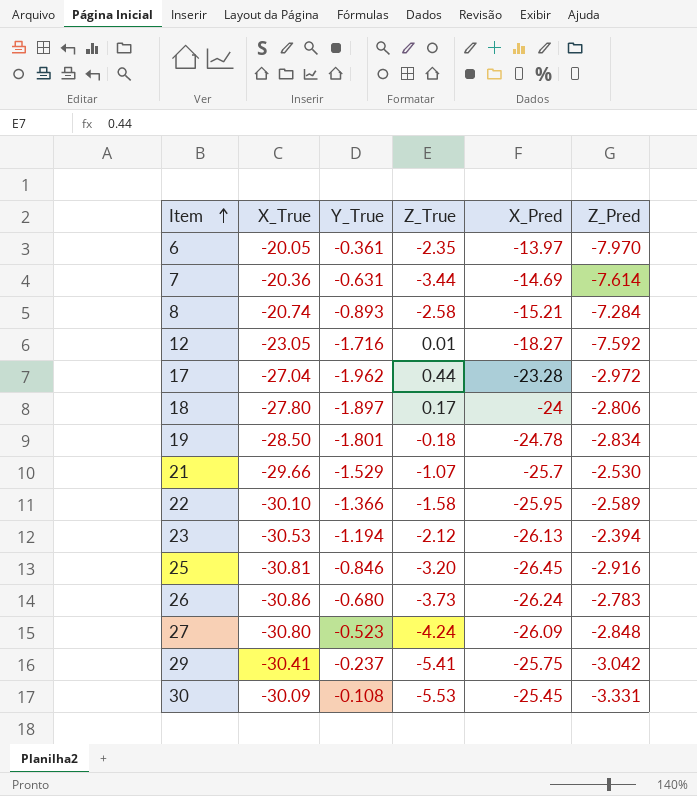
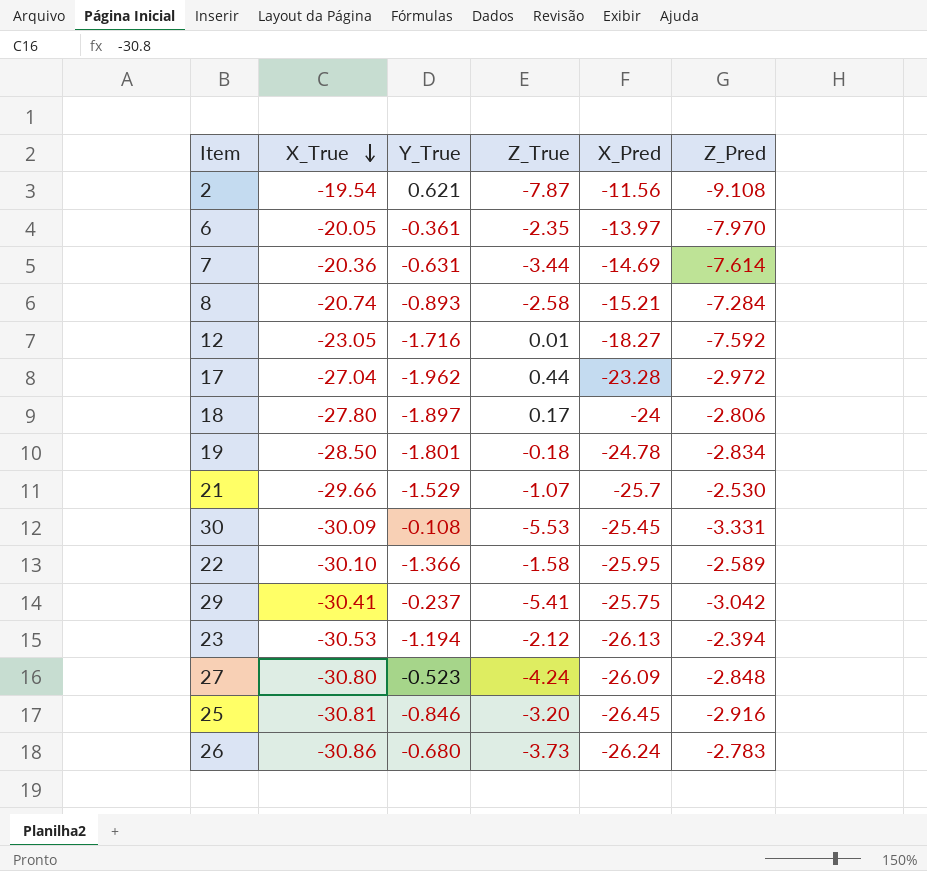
row order: Item ascending -> X_True descending
row 2: none -> -19.54 | 0.621 | -7.87 | -11.56 | -9.108

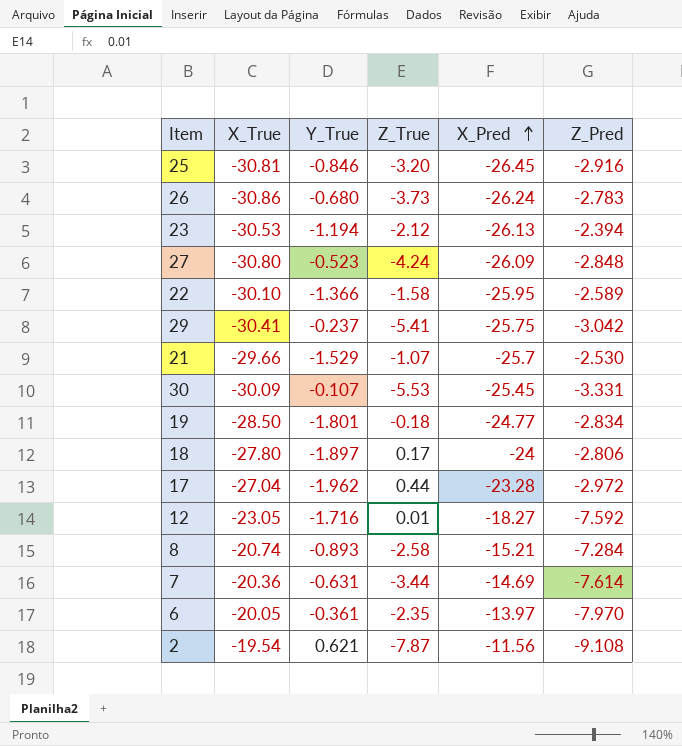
row order: X_True descending -> X_Pred ascending
30 | Y_True: -0.108 -> -0.107
19 | X_Pred: -24.78 -> -24.77

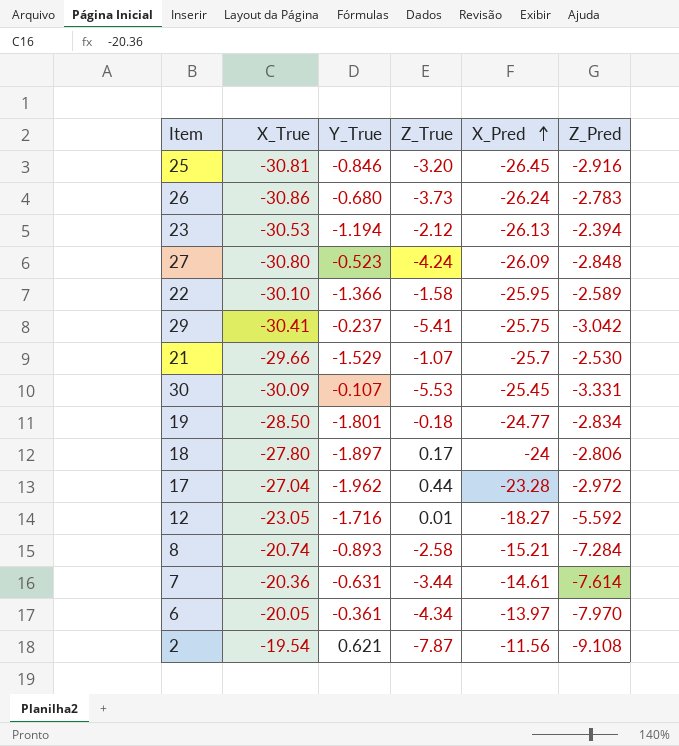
12 | Z_Pred: -7.592 -> -5.592
7 | X_Pred: -14.69 -> -14.61
6 | Z_True: -2.35 -> -4.34

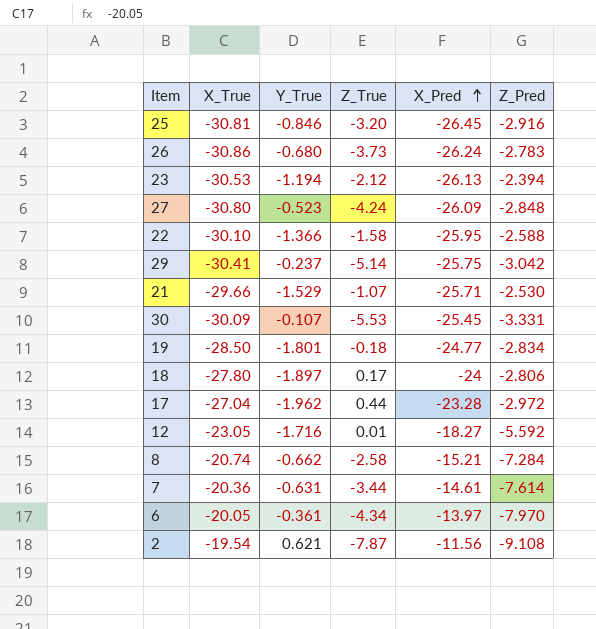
22 | Z_Pred: -2.589 -> -2.588
29 | Z_True: -5.41 -> -5.14
21 | X_Pred: -25.7 -> -25.71
8 | Y_True: -0.893 -> -0.662

